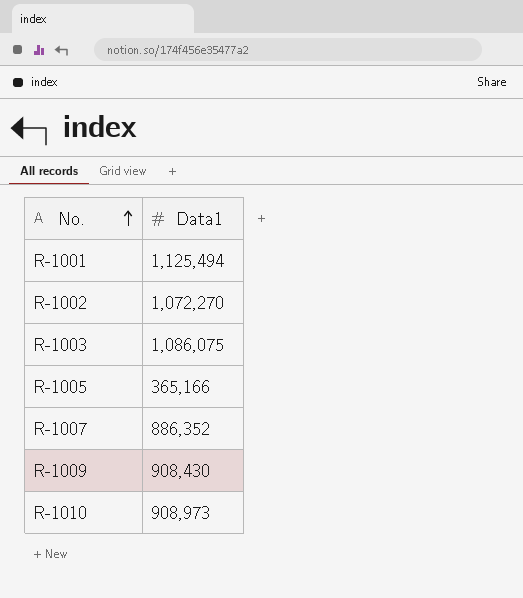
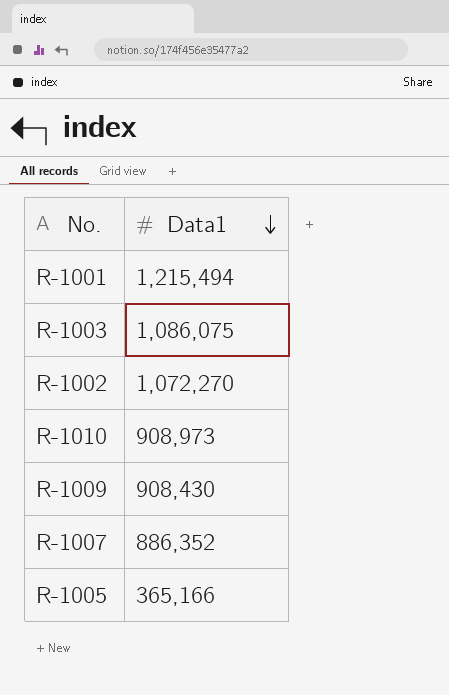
row order: No. ascending -> Data1 descending
R-1001 | Data1: 1,125,494 -> 1,215,494

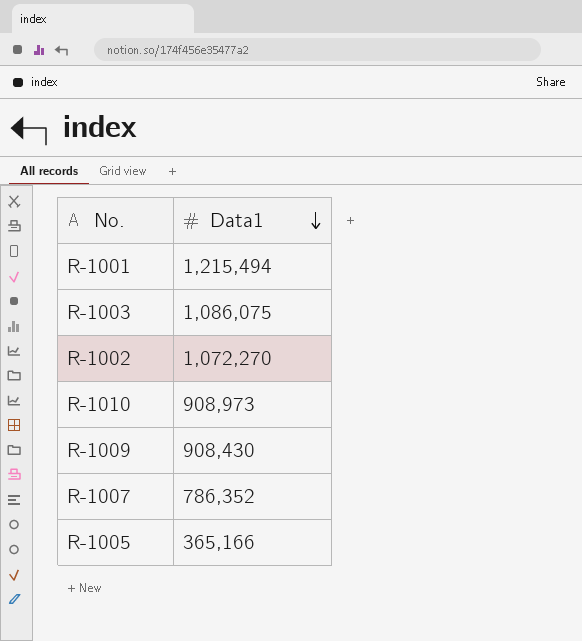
R-1007 | Data1: 886,352 -> 786,352

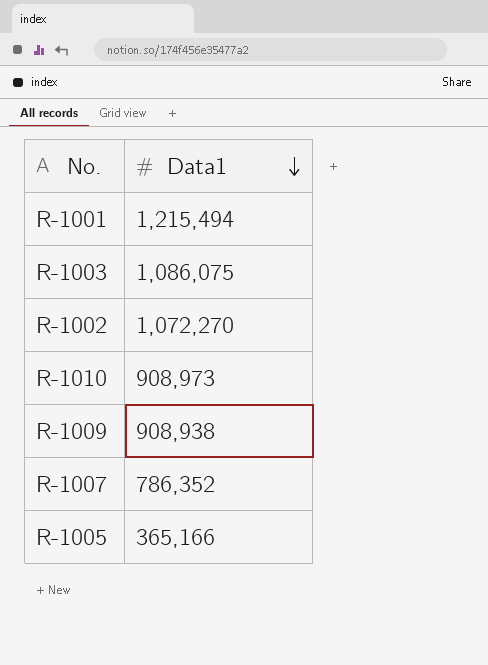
R-1009 | Data1: 908,430 -> 908,938

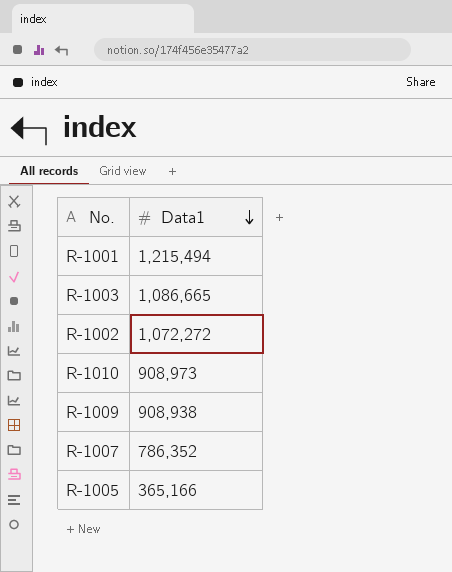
R-1003 | Data1: 1,086,075 -> 1,086,665
R-1002 | Data1: 1,072,270 -> 1,072,272

